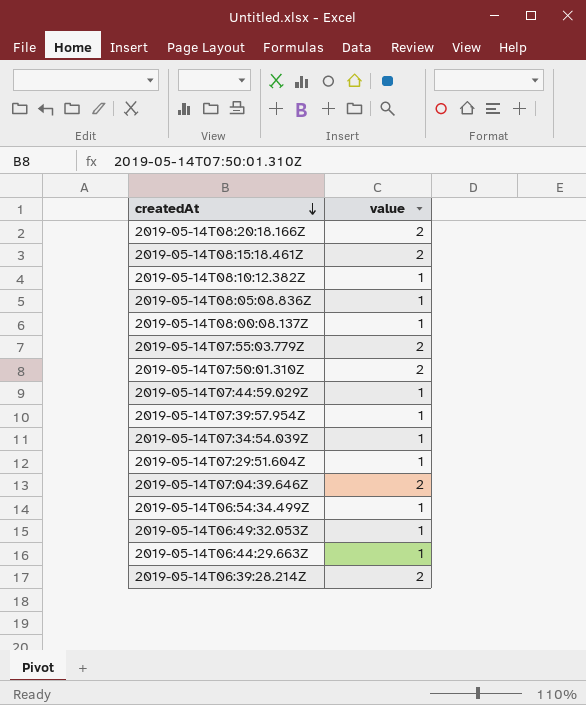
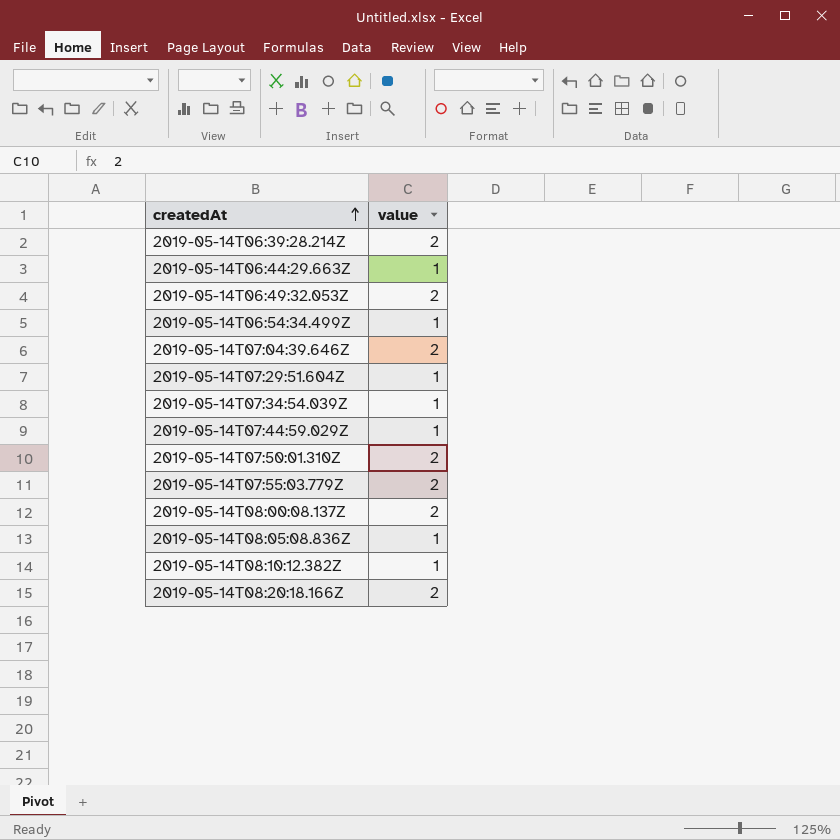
row order: createdAt descending -> createdAt ascending
row 2019-05-14T08:15:18.461Z: 2 -> none
row 2019-05-14T07:39:57.954Z: 1 -> none
2019-05-14T06:49:32.053Z | value: 1 -> 2
2019-05-14T08:00:08.137Z | value: 1 -> 2

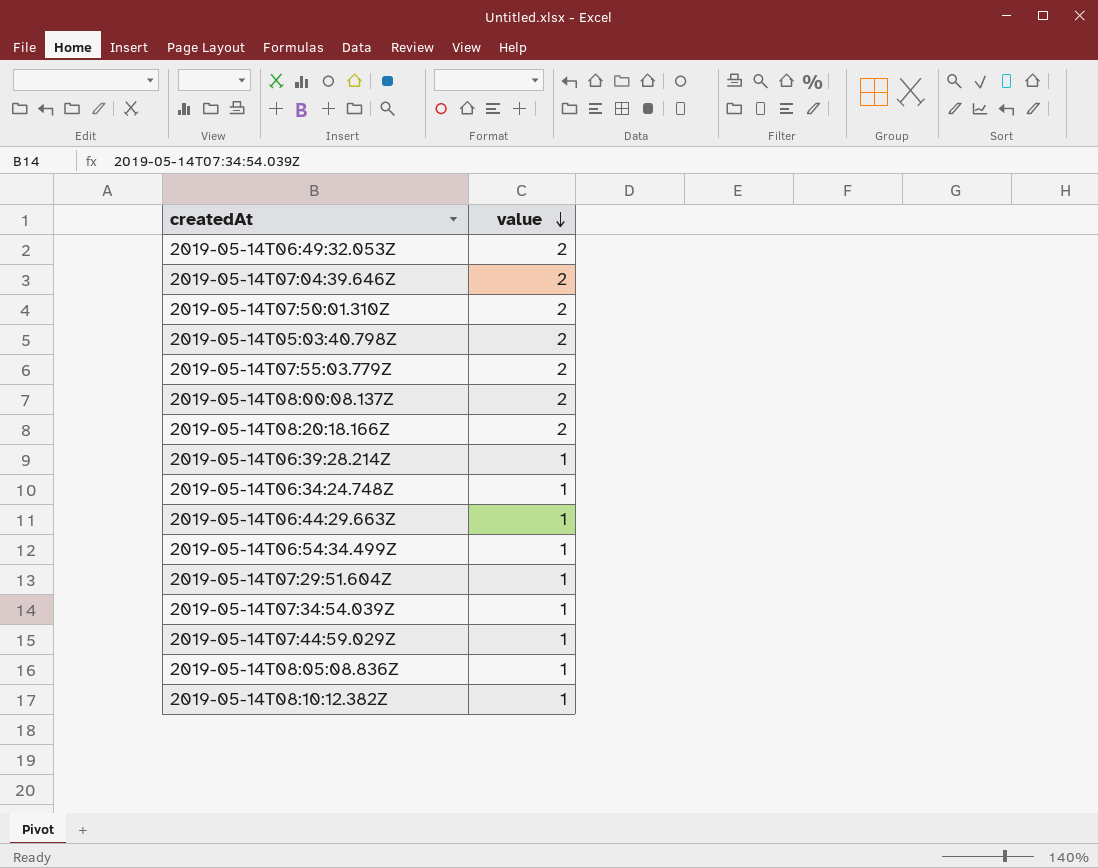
row order: createdAt ascending -> value descending
row 2019-05-14T05:03:40.798Z: none -> 2
2019-05-14T06:39:28.214Z | value: 2 -> 1
row 2019-05-14T06:34:24.748Z: none -> 1

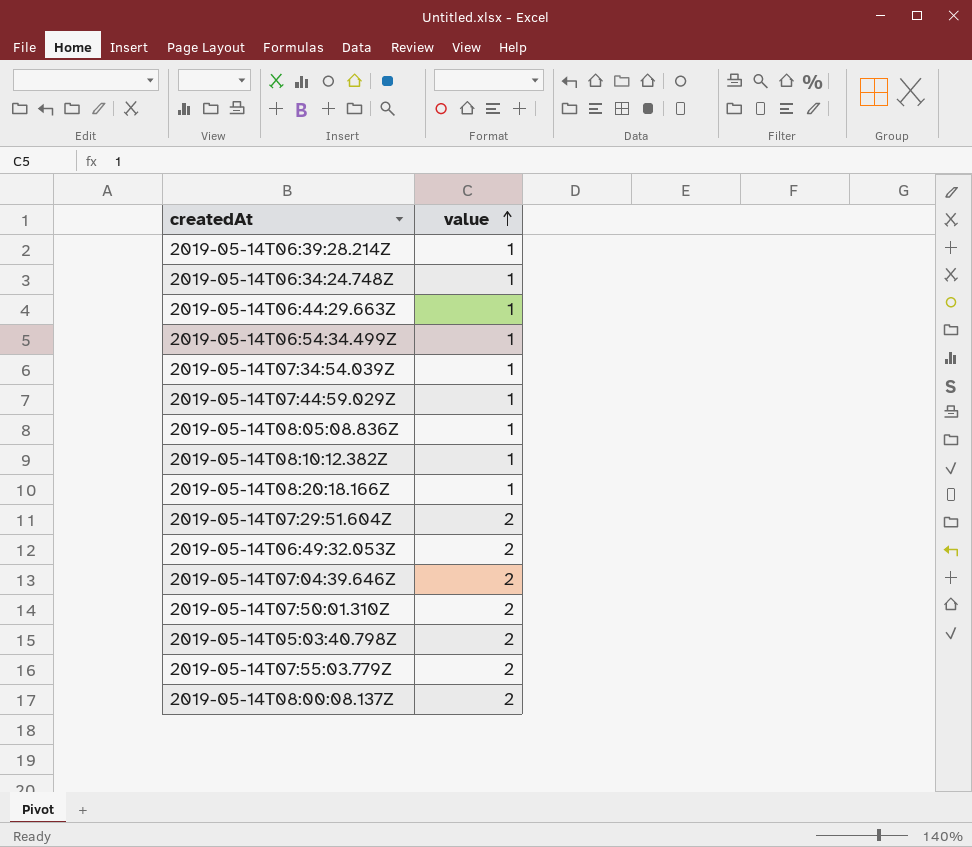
row order: value descending -> value ascending
2019-05-14T08:20:18.166Z | value: 2 -> 1
2019-05-14T07:29:51.604Z | value: 1 -> 2

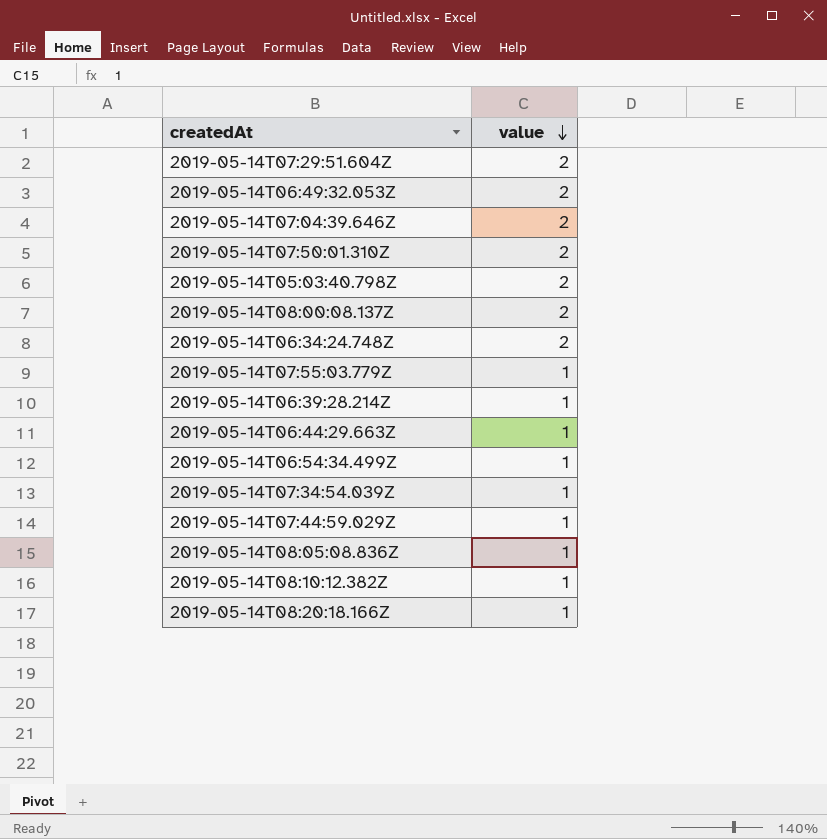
row order: value ascending -> value descending
2019-05-14T06:34:24.748Z | value: 1 -> 2
2019-05-14T07:55:03.779Z | value: 2 -> 1

